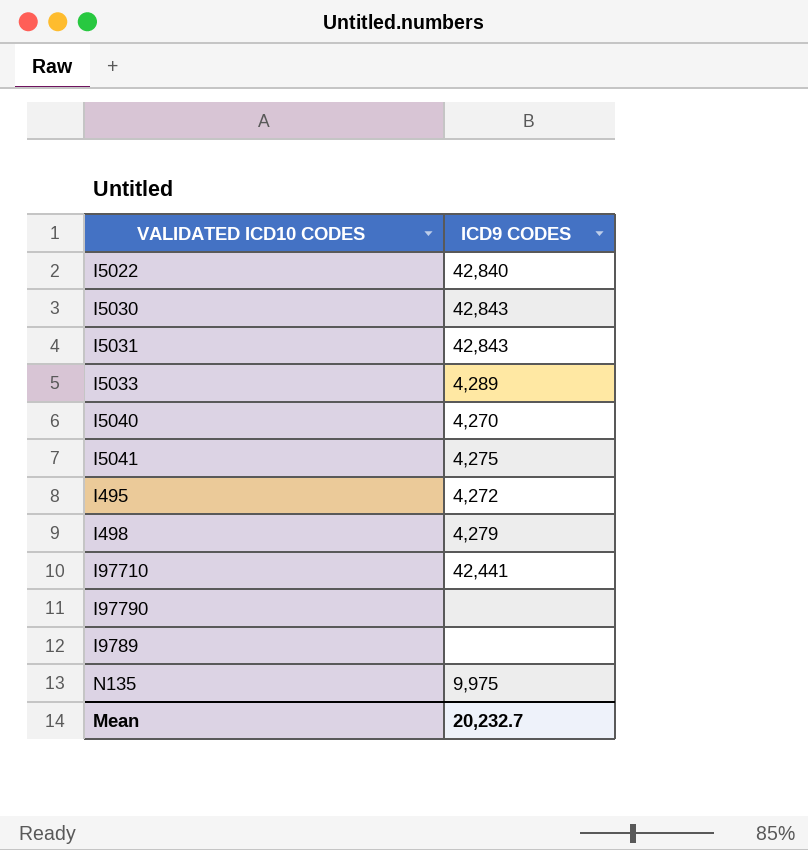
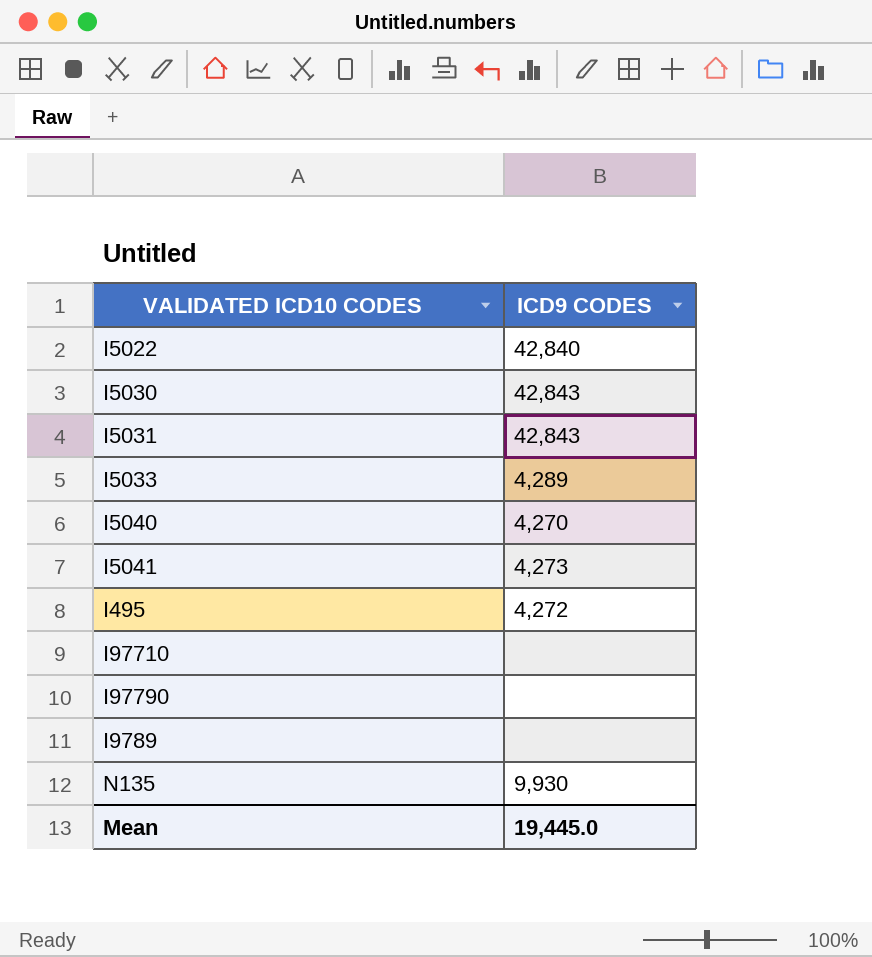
row I498: 4,279 -> none
I5041 | ICD9 CODES: 4,275 -> 4,273
I97710 | ICD9 CODES: 42,441 -> none
N135 | ICD9 CODES: 9,975 -> 9,930
Mean | ICD9 CODES: 20,232.7 -> 19,445.0

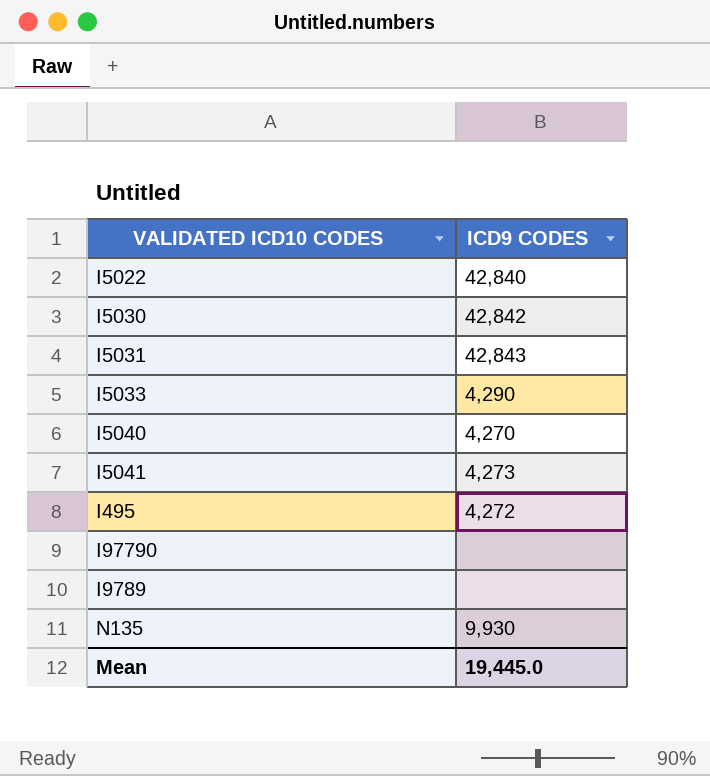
row I97710: none -> none
I5030 | ICD9 CODES: 42,843 -> 42,842
I5033 | ICD9 CODES: 4,289 -> 4,290

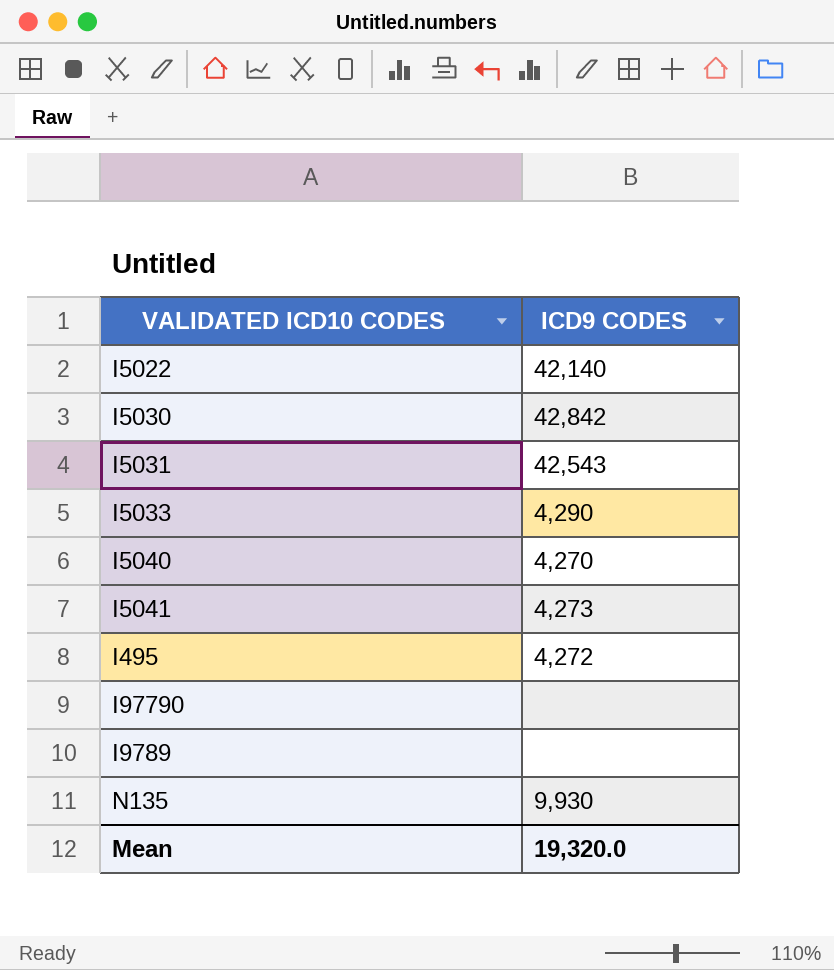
I5022 | ICD9 CODES: 42,840 -> 42,140
I5031 | ICD9 CODES: 42,843 -> 42,543
Mean | ICD9 CODES: 19,445.0 -> 19,320.0

